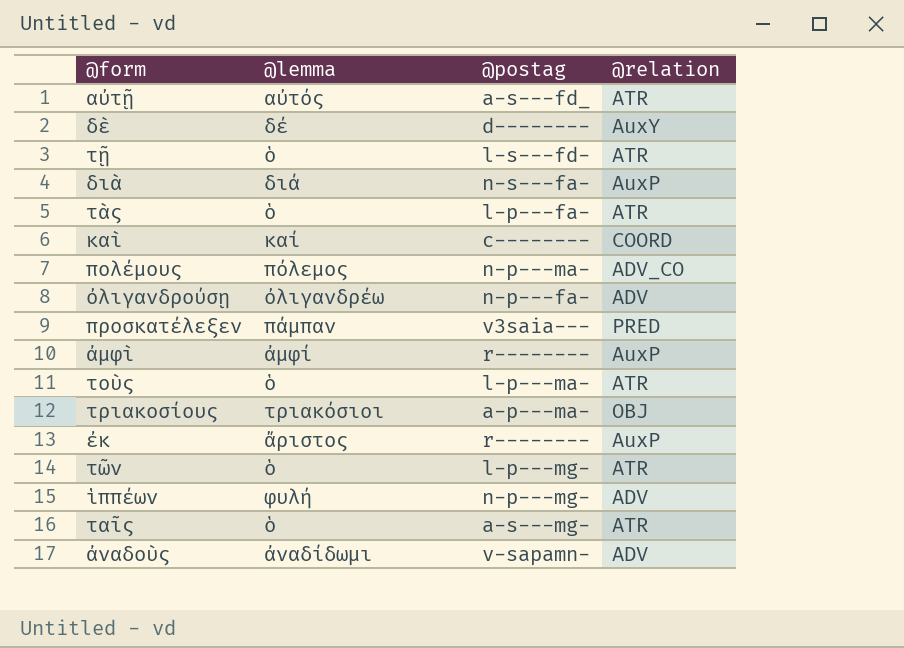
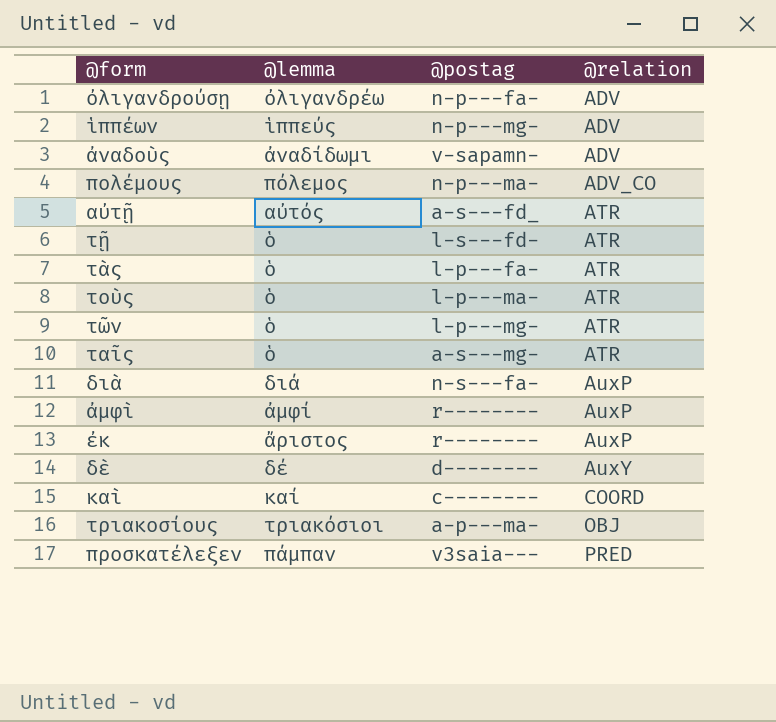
row order: none -> @relation ascending
ἱππέων | @lemma: φυλή -> ἱππεύς

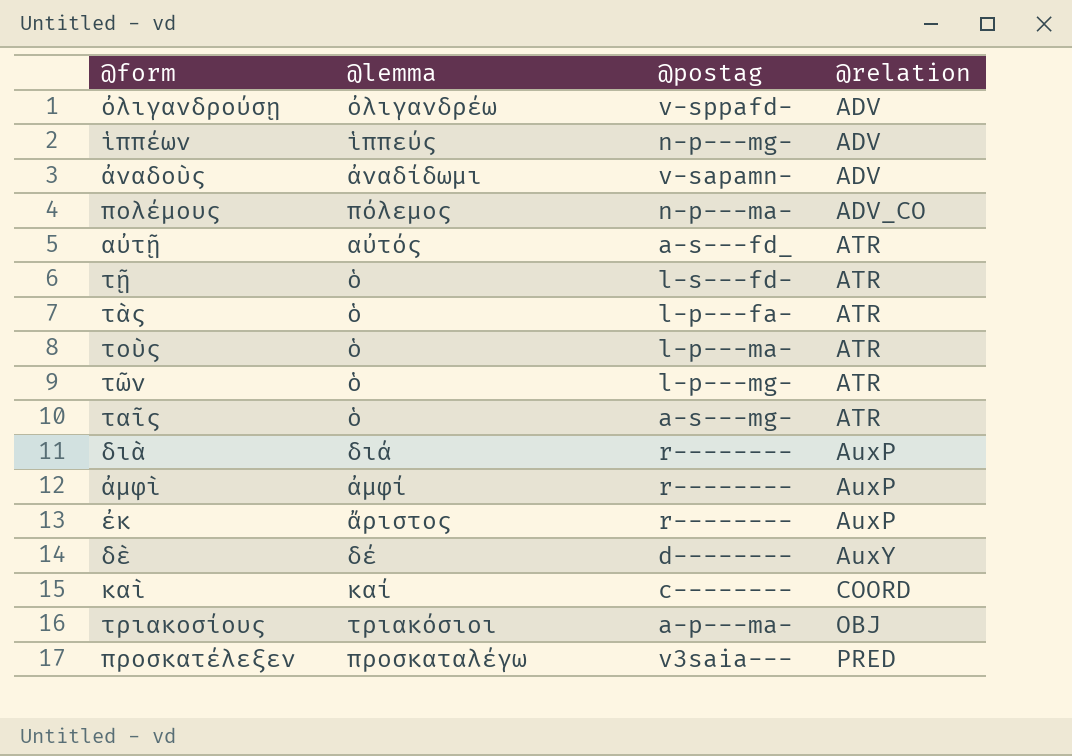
ὀλιγανδρούσῃ | @postag: n-p---fa- -> v-sppafd-
διὰ | @postag: n-s---fa- -> r--------
προσκατέλεξεν | @lemma: πάμπαν -> προσκαταλέγω

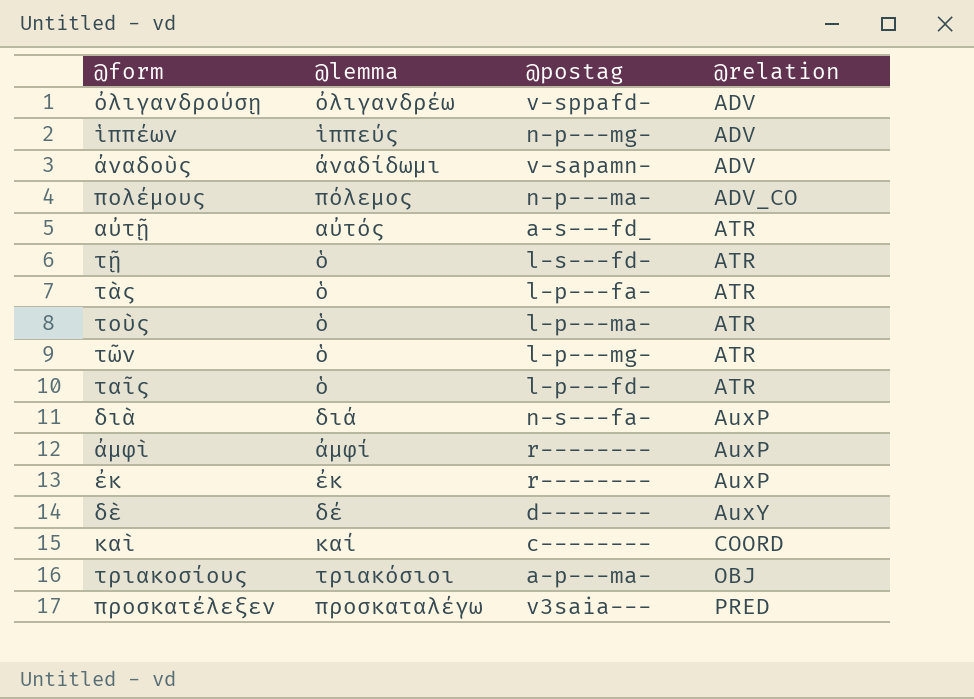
ταῖς | @postag: a-s---mg- -> l-p---fd-
διὰ | @postag: r-------- -> n-s---fa-
ἐκ | @lemma: ἄριστος -> ἐκ

